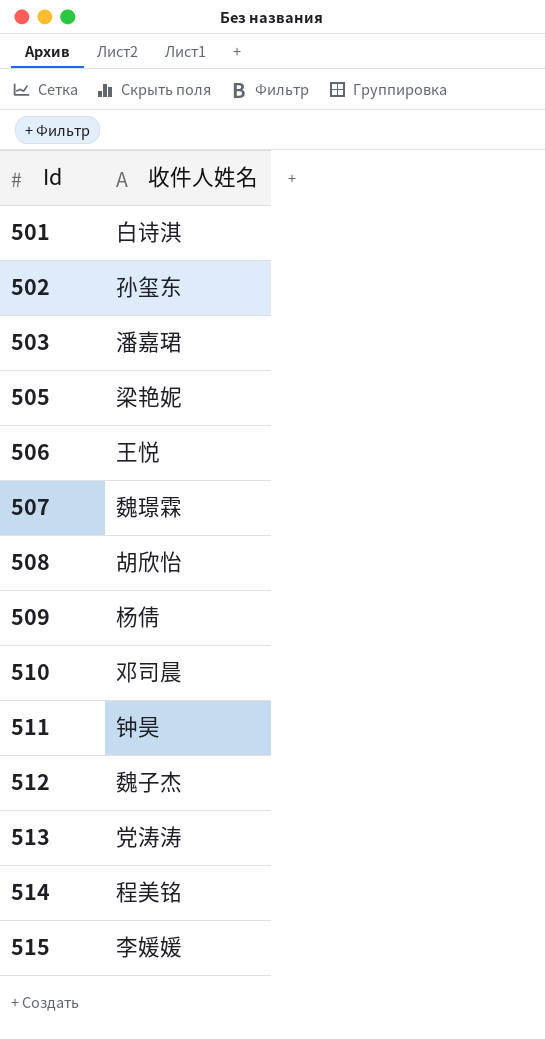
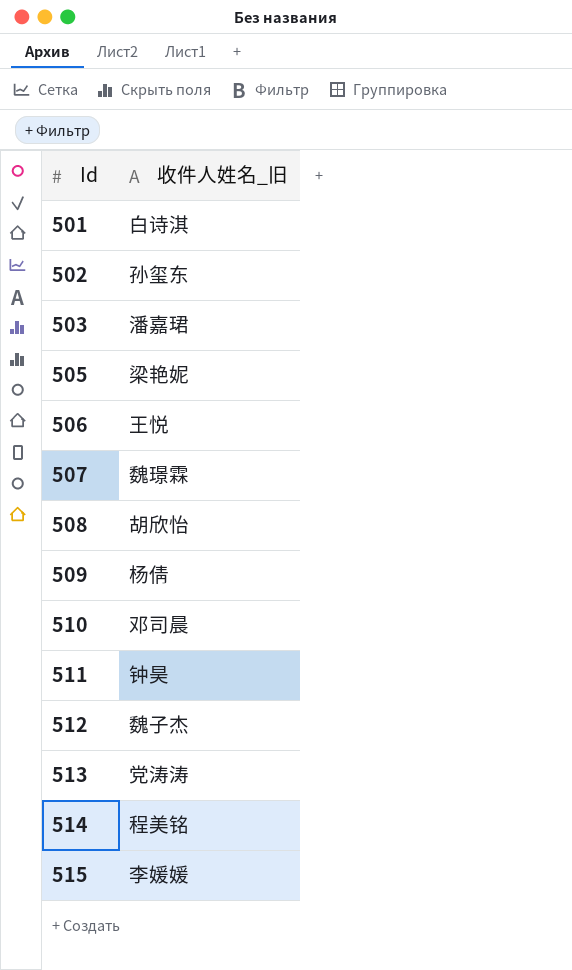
column name: 收件人姓名 -> 收件人姓名_旧

